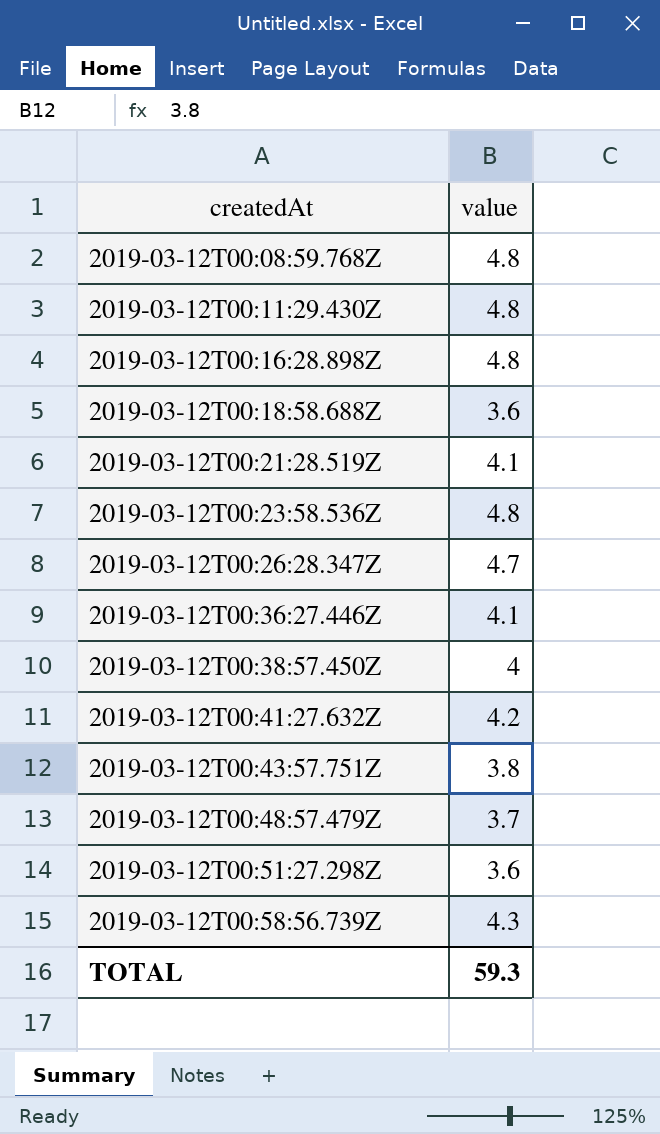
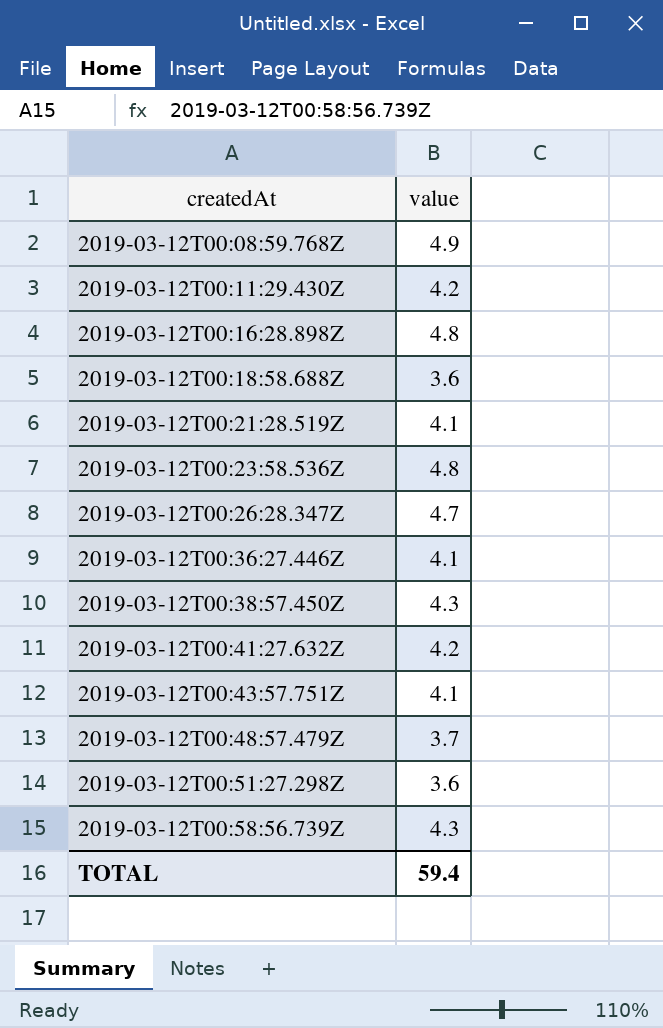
2019-03-12T00:08:59.768Z | value: 4.8 -> 4.9
2019-03-12T00:11:29.430Z | value: 4.8 -> 4.2
2019-03-12T00:38:57.450Z | value: 4 -> 4.3
2019-03-12T00:43:57.751Z | value: 3.8 -> 4.1
TOTAL | value: 59.3 -> 59.4

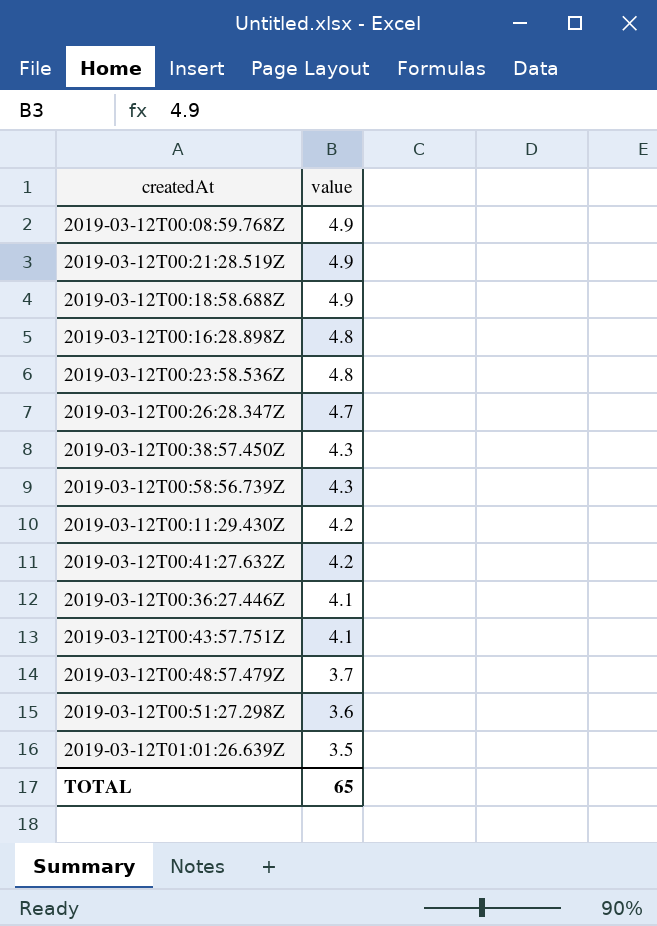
row order: createdAt ascending -> value descending
2019-03-12T00:21:28.519Z | value: 4.1 -> 4.9
2019-03-12T00:18:58.688Z | value: 3.6 -> 4.9
row 2019-03-12T01:01:26.639Z: none -> 3.5
TOTAL | value: 59.4 -> 65

